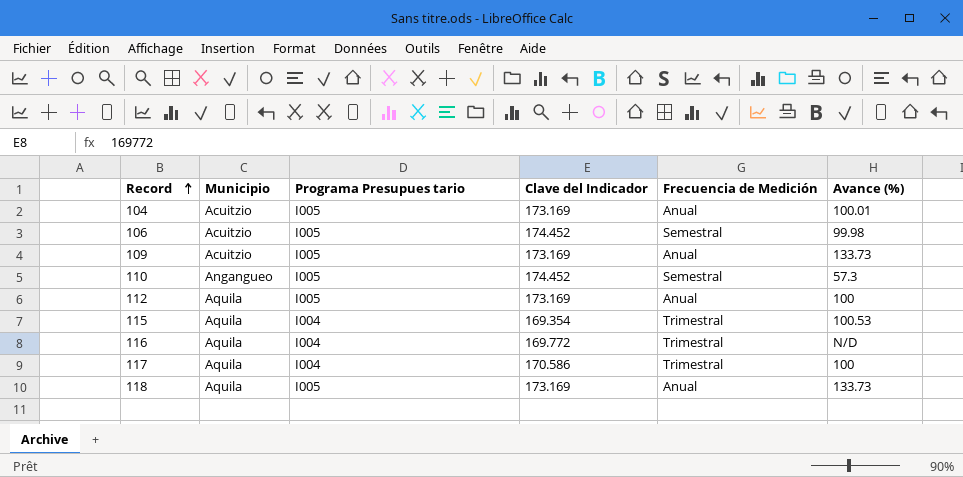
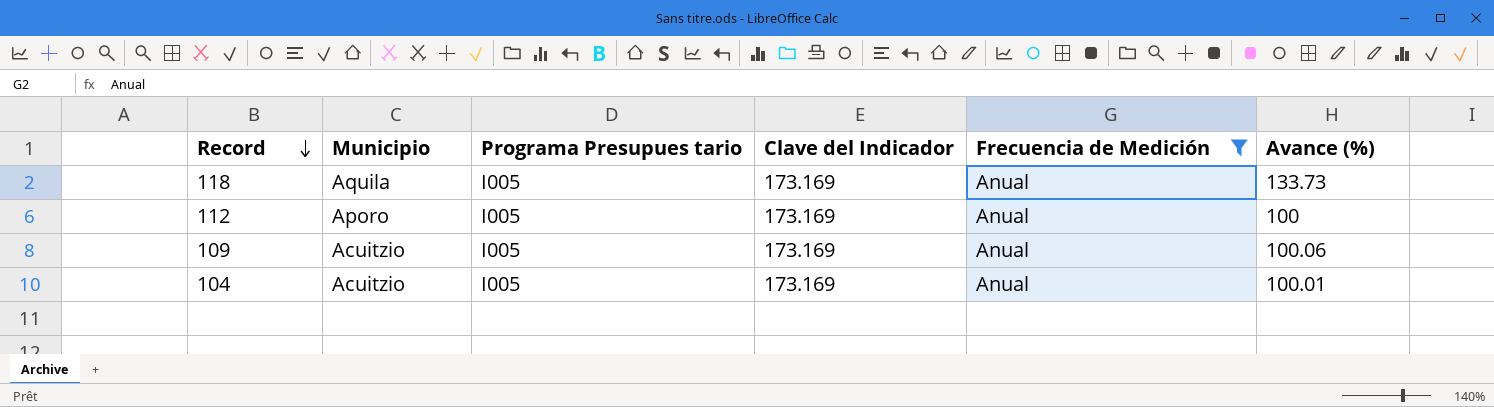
filter: none -> Frecuencia de Medición = Anual
row order: Record ascending -> Record descending
112 | Municipio: Aquila -> Aporo
109 | Avance (%): 133.73 -> 100.06

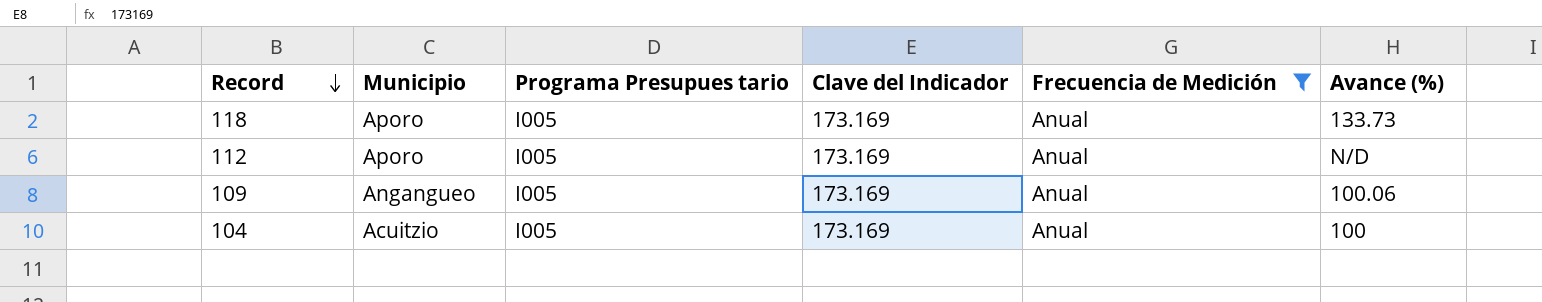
118 | Municipio: Aquila -> Aporo
112 | Avance (%): 100 -> N/D
109 | Municipio: Acuitzio -> Angangueo
104 | Avance (%): 100.01 -> 100

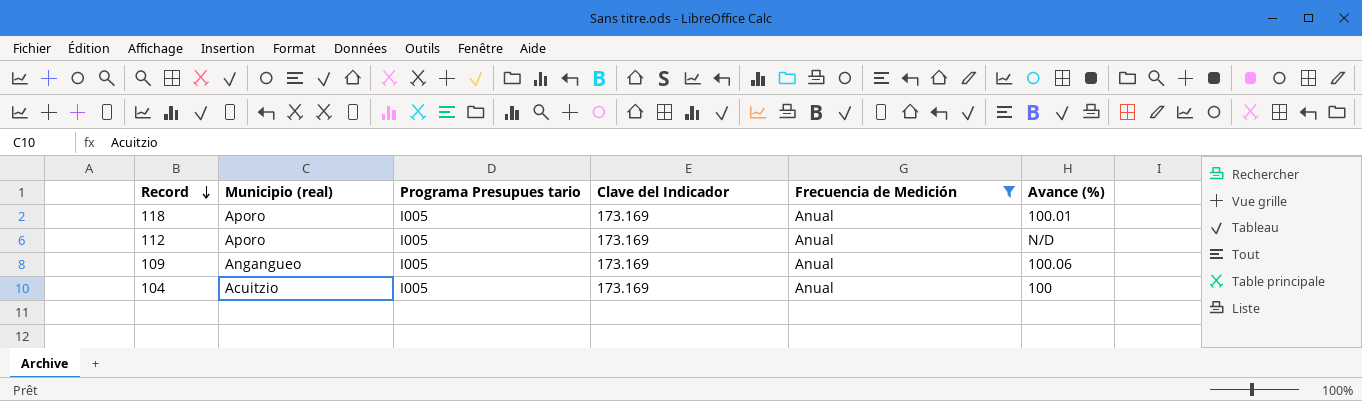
column name: Municipio -> Municipio (real)
118 | Avance (%): 133.73 -> 100.01

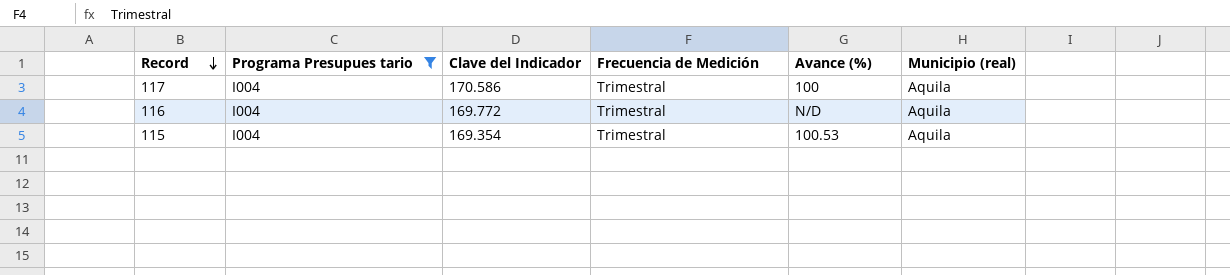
filter: Frecuencia de Medición = Anual -> Programa Presupues tario = I004
column Municipio (real) | position: 2 -> 6

